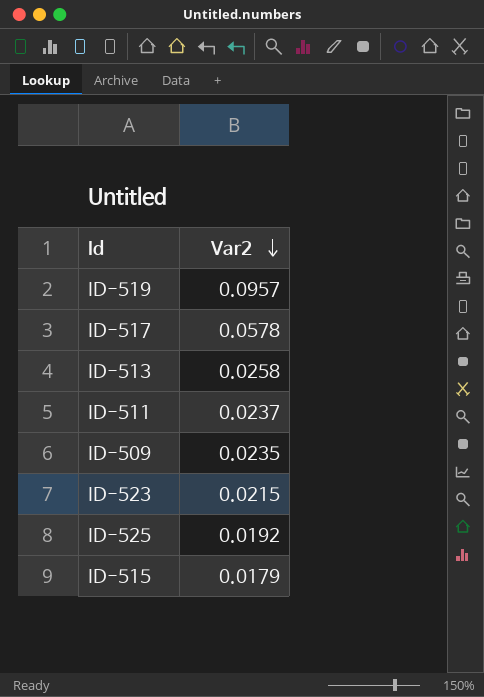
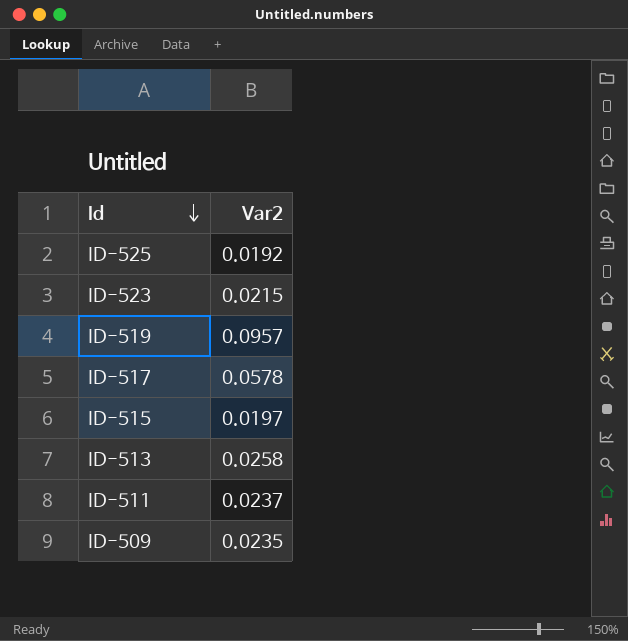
row order: Var2 descending -> Id descending
ID-515 | Var2: 0.0179 -> 0.0197

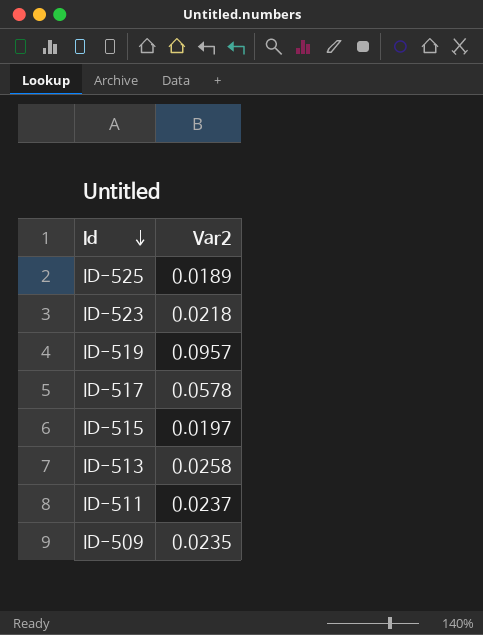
ID-525 | Var2: 0.0192 -> 0.0189
ID-523 | Var2: 0.0215 -> 0.0218

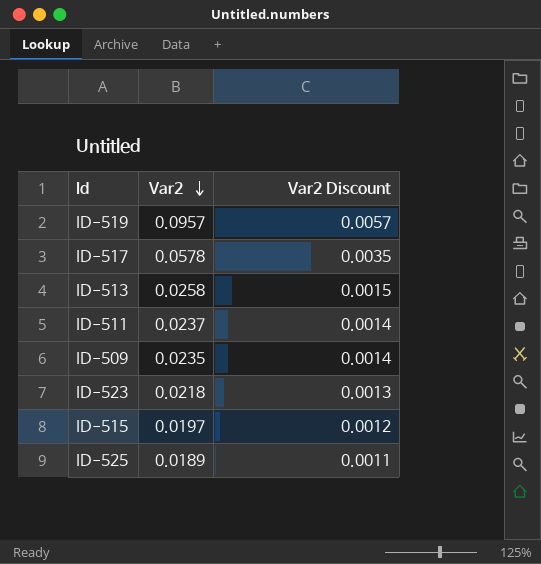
row order: Id descending -> Var2 descending
column Var2 Discount | formula: none -> [Var2] * 0.06

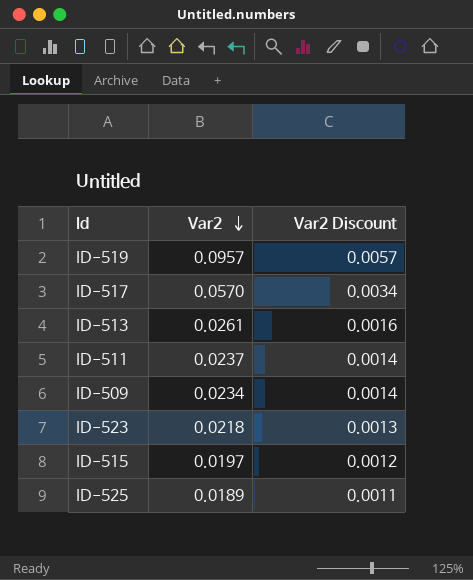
ID-517 | Var2: 0.0578 -> 0.0570
ID-517 | Var2 Discount: 0.0035 -> 0.0034
ID-513 | Var2: 0.0258 -> 0.0261
ID-513 | Var2 Discount: 0.0015 -> 0.0016
ID-509 | Var2: 0.0235 -> 0.0234

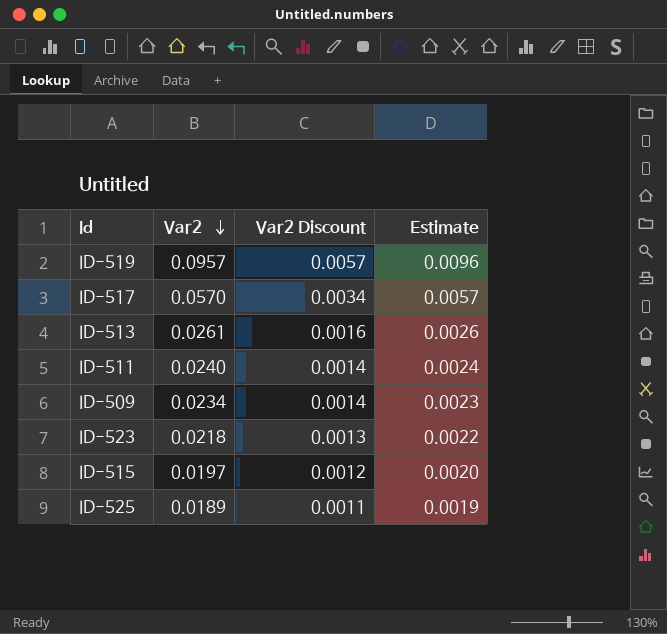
column Estimate | formula: none -> [Var2] * 0.1
ID-511 | Var2: 0.0237 -> 0.0240

